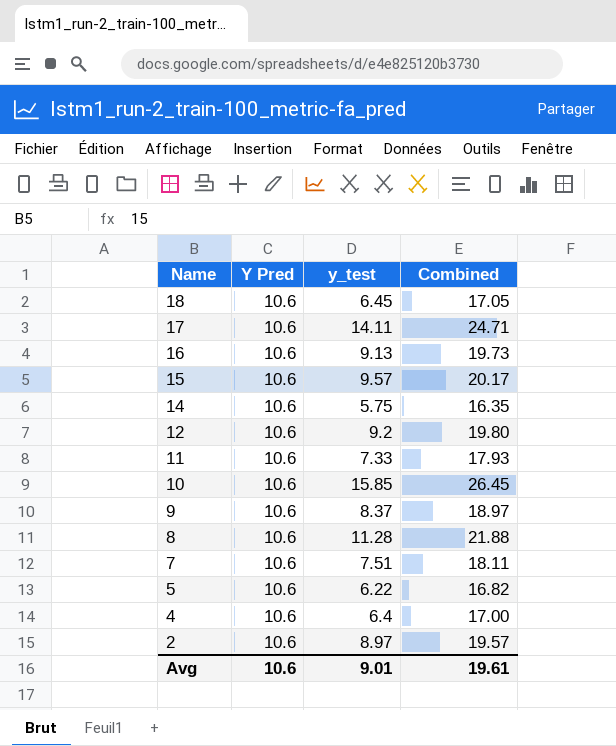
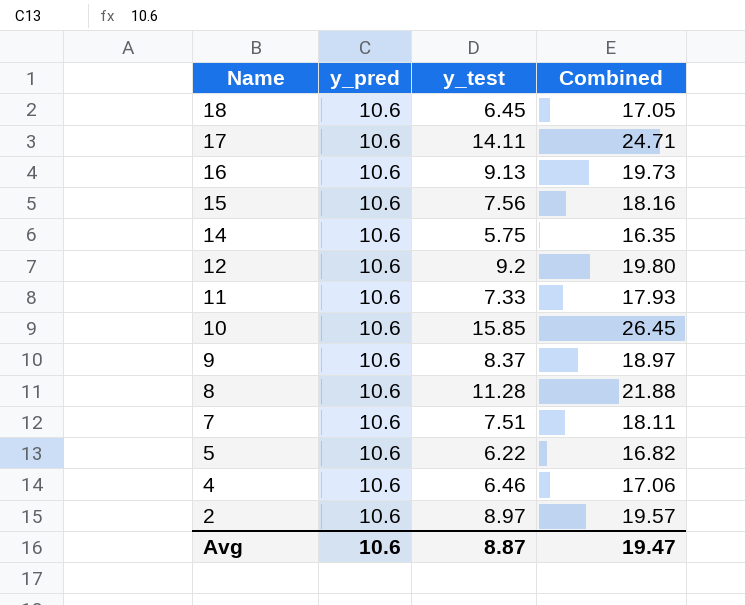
column name: Y Pred -> y_pred
15 | y_test: 9.57 -> 7.56
15 | Combined: 20.17 -> 18.16
4 | y_test: 6.4 -> 6.46
4 | Combined: 17.00 -> 17.06
Avg | y_test: 9.01 -> 8.87
Avg | Combined: 19.61 -> 19.47

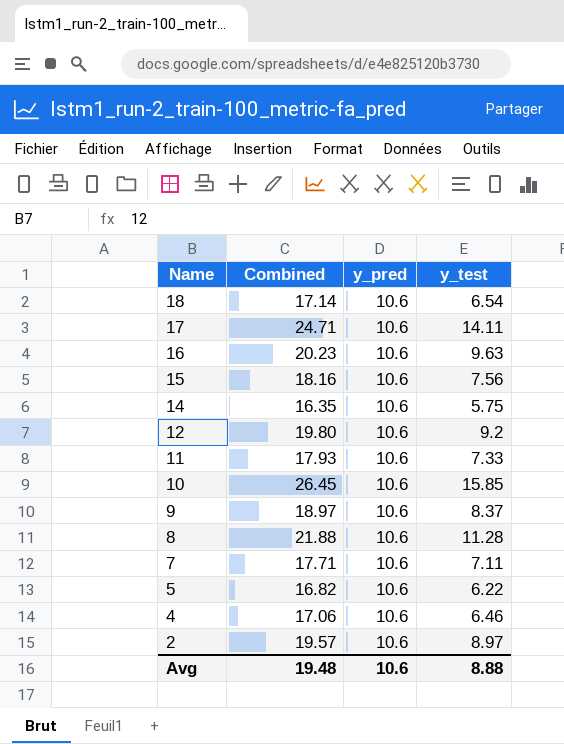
column Combined | position: 4 -> 2
18 | Combined: 17.05 -> 17.14
18 | y_test: 6.45 -> 6.54
16 | Combined: 19.73 -> 20.23
16 | y_test: 9.13 -> 9.63
7 | Combined: 18.11 -> 17.71
7 | y_test: 7.51 -> 7.11
Avg | Combined: 19.47 -> 19.48
Avg | y_test: 8.87 -> 8.88

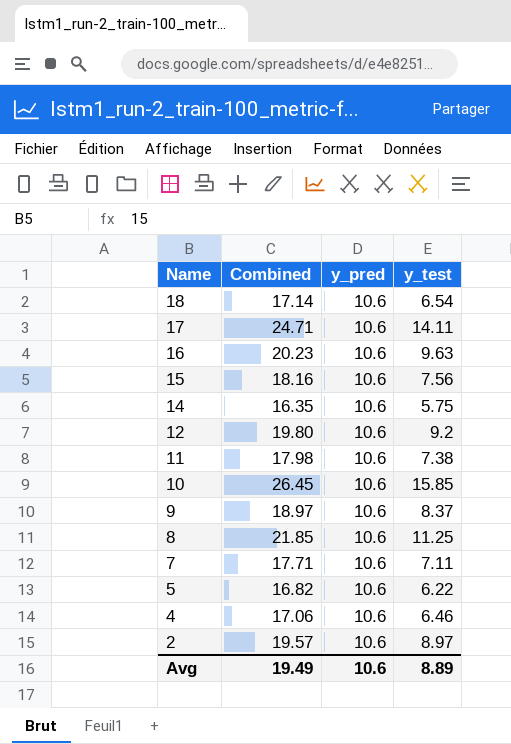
11 | Combined: 17.93 -> 17.98
11 | y_test: 7.33 -> 7.38
8 | Combined: 21.88 -> 21.85
8 | y_test: 11.28 -> 11.25
Avg | Combined: 19.48 -> 19.49
Avg | y_test: 8.88 -> 8.89

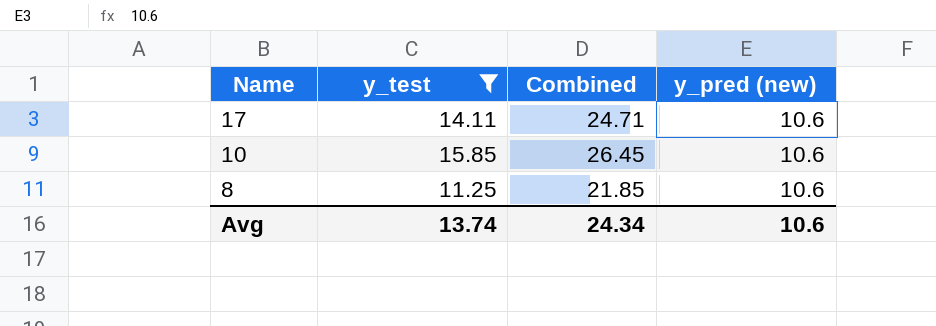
filter: none -> y_test >= 11.25
column y_test | position: 4 -> 2
column name: y_pred -> y_pred (new)
Avg | y_test: 8.89 -> 13.74
Avg | Combined: 19.49 -> 24.34

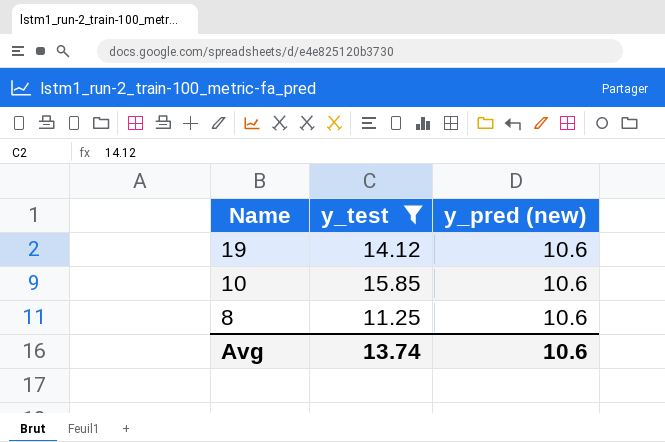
column Combined | formula: [y_test] + [y_pred (new)] -> none
row 17: 14.11 | 24.71 | 10.6 -> none
row 19: none -> 14.12 | 10.6

